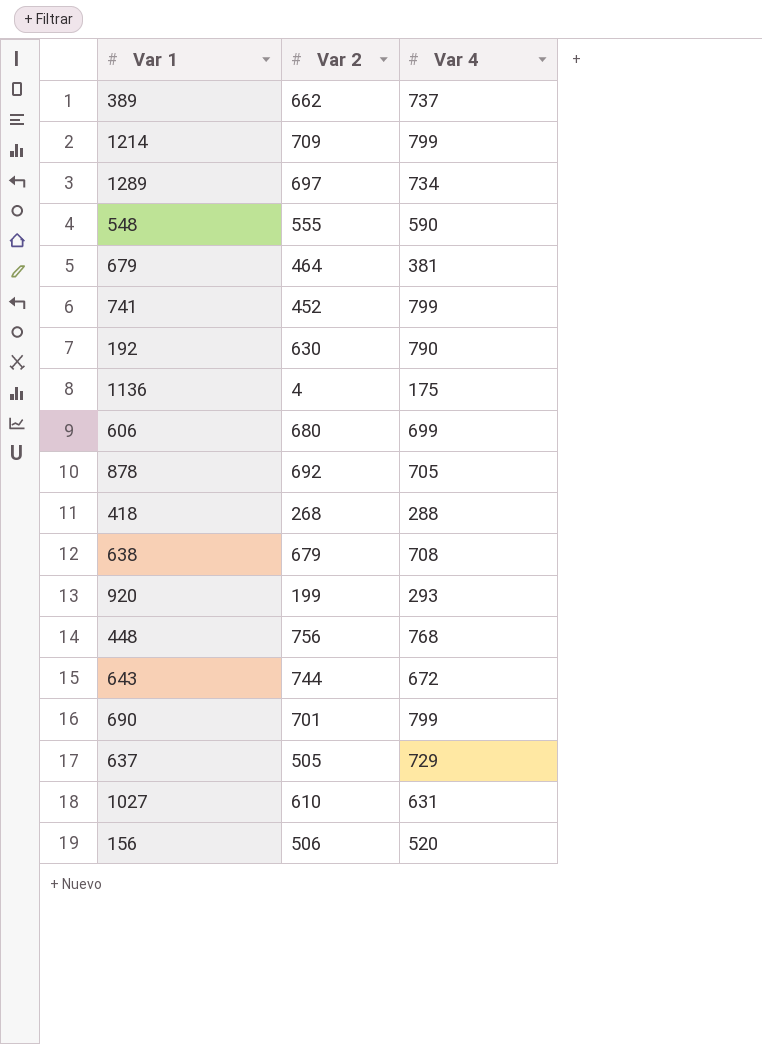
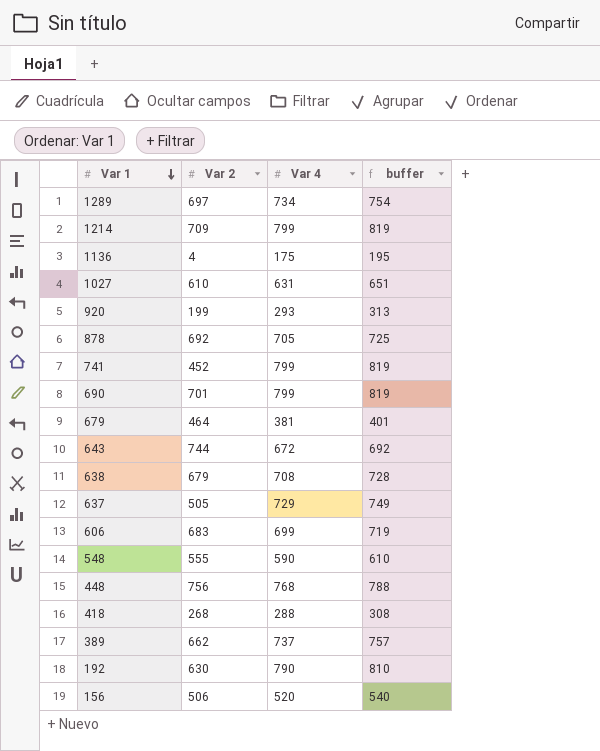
row order: none -> Var 1 descending
column buffer | formula: none -> [Var 4] + 20
606 | Var 2: 680 -> 683

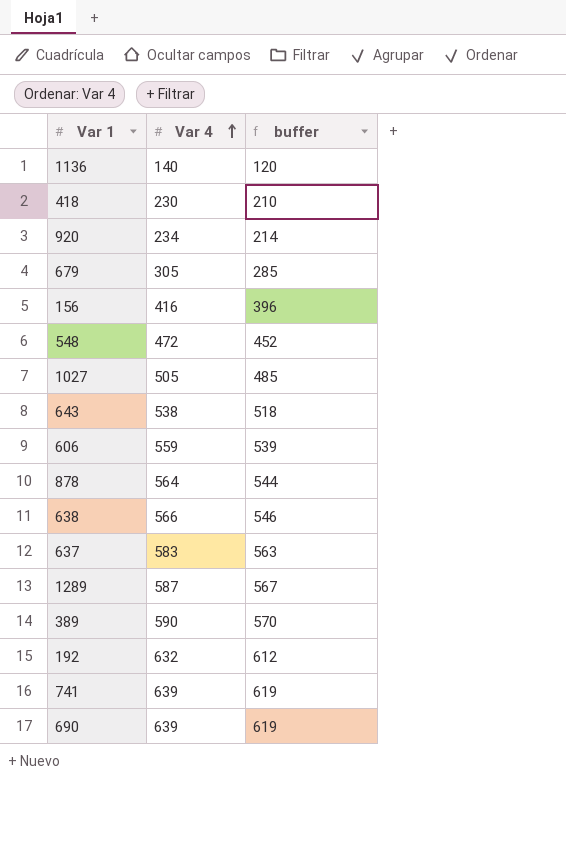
row order: Var 1 descending -> Var 4 ascending
column Var 2 | position: 2 -> none
column buffer | formula: [Var 4] + 20 -> [Var 4] - 20
row 1214: 709 | 799 | 819 -> none
row 448: 756 | 768 | 788 -> none
1136 | Var 4: 175 -> 140
418 | Var 4: 288 -> 230
920 | Var 4: 293 -> 234
679 | Var 4: 381 -> 305
156 | Var 4: 520 -> 416
548 | Var 4: 590 -> 472
1027 | Var 4: 631 -> 505
643 | Var 4: 672 -> 538
606 | Var 4: 699 -> 559
878 | Var 4: 705 -> 564
638 | Var 4: 708 -> 566
637 | Var 4: 729 -> 583
1289 | Var 4: 734 -> 587
389 | Var 4: 737 -> 590
192 | Var 4: 790 -> 632
741 | Var 4: 799 -> 639
690 | Var 4: 799 -> 639

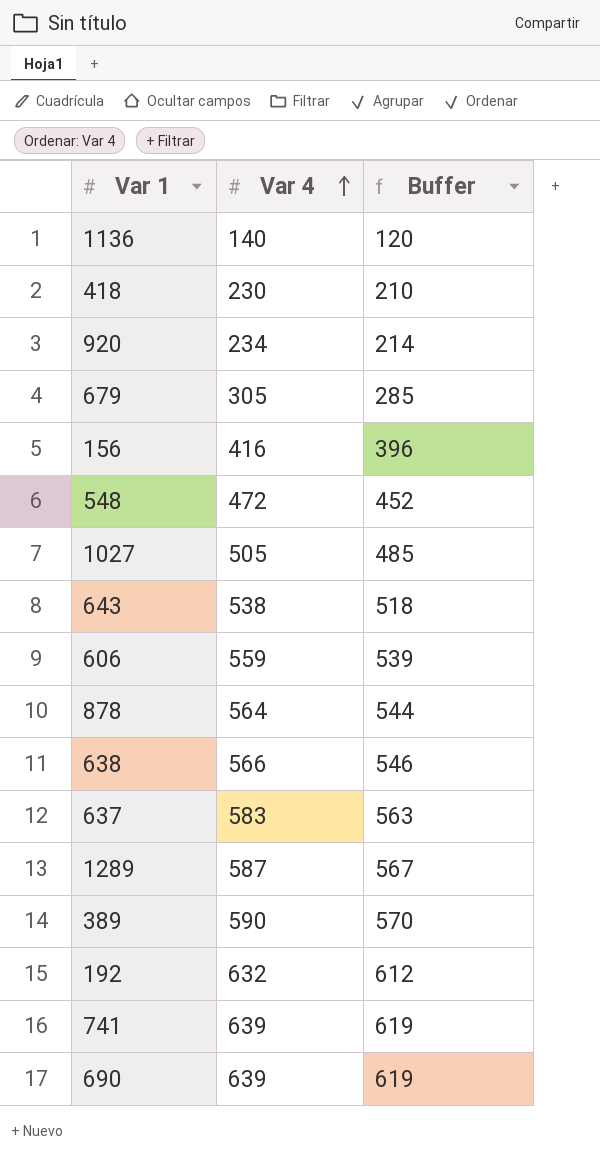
column name: buffer -> Buffer

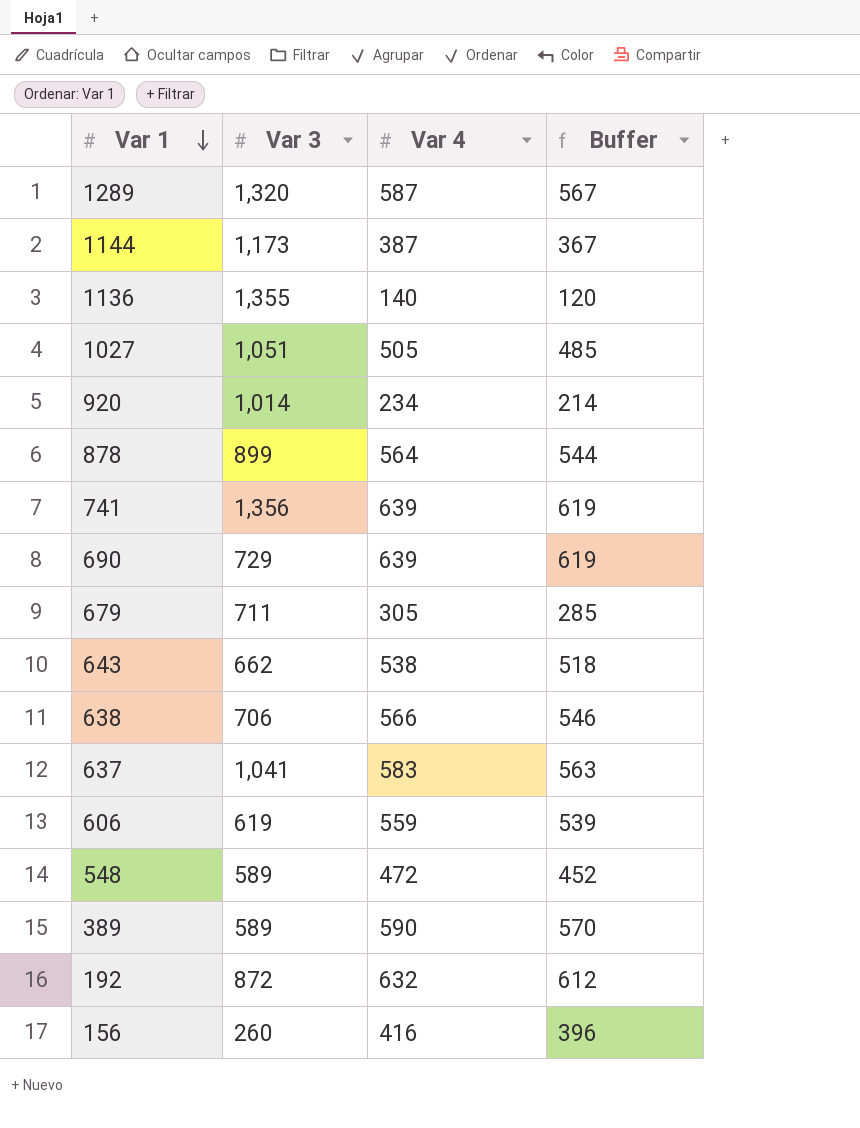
row order: Var 4 ascending -> Var 1 descending
column Var 3 | position: none -> 2
row 418: 230 | 210 -> none
row 1144: none -> 1,173 | 387 | 367

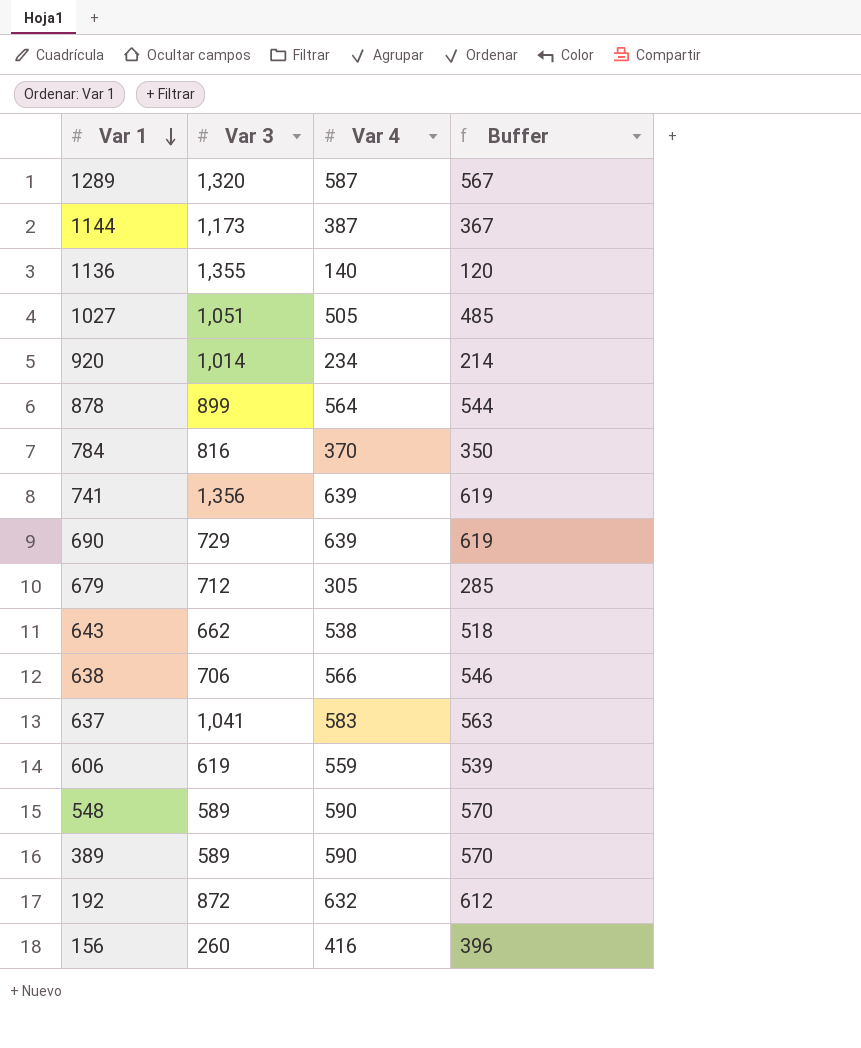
row 784: none -> 816 | 370 | 350
679 | Var 3: 711 -> 712
548 | Var 4: 472 -> 590
548 | Buffer: 452 -> 570

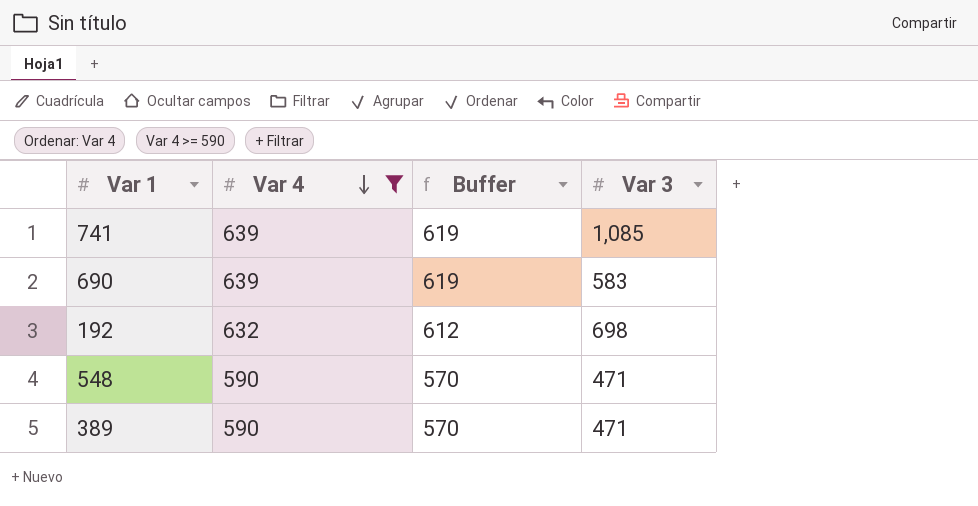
filter: none -> Var 4 >= 590
row order: Var 1 descending -> Var 4 descending
column Var 3 | position: 2 -> 4
741 | Var 3: 1,356 -> 1,085
690 | Var 3: 729 -> 583
192 | Var 3: 872 -> 698
548 | Var 3: 589 -> 471
389 | Var 3: 589 -> 471

